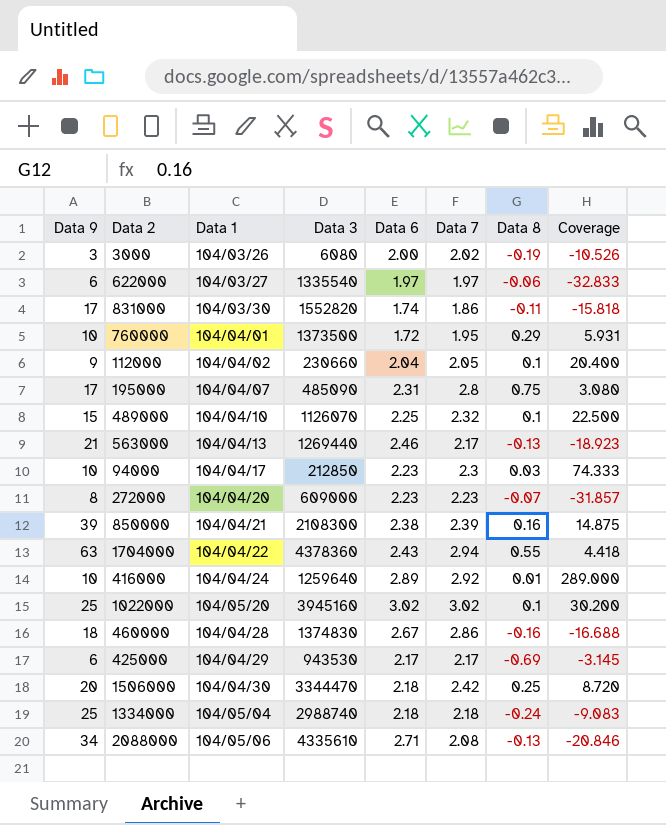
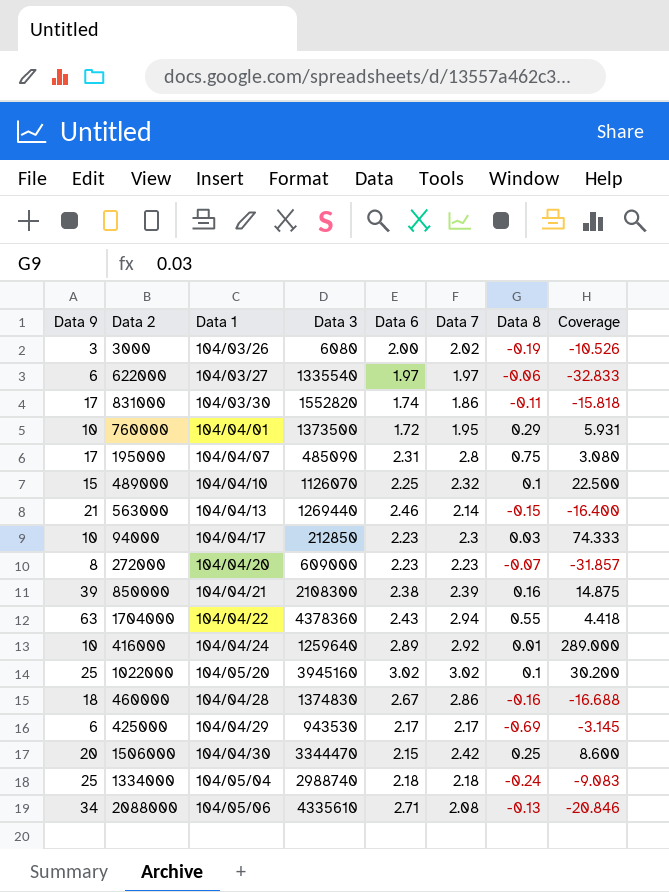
row 112000: 9 | 104/04/02 | 230660 | 2.04 | 2.05 | 0.1 | 20.400 -> none
563000 | Data 7: 2.17 -> 2.14
563000 | Data 8: -0.13 -> -0.15
563000 | Coverage: -18.923 -> -16.400
1506000 | Data 6: 2.18 -> 2.15
1506000 | Coverage: 8.720 -> 8.600

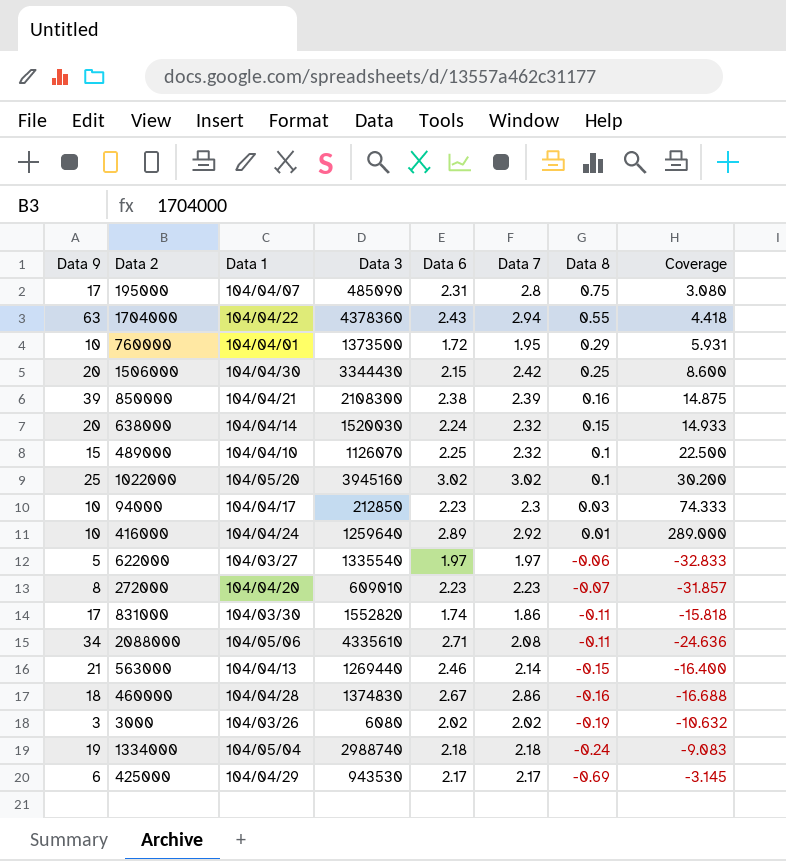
row order: none -> Data 8 descending
1506000 | Data 3: 3344470 -> 3344430
row 638000: none -> 20 | 104/04/14 | 1520030 | 2.24 | 2.32 | 0.15 | 14.933
622000 | Data 9: 6 -> 5
272000 | Data 3: 609000 -> 609010
2088000 | Data 8: -0.13 -> -0.11
2088000 | Coverage: -20.846 -> -24.636
3000 | Data 6: 2.00 -> 2.02
3000 | Coverage: -10.526 -> -10.632
1334000 | Data 9: 25 -> 19

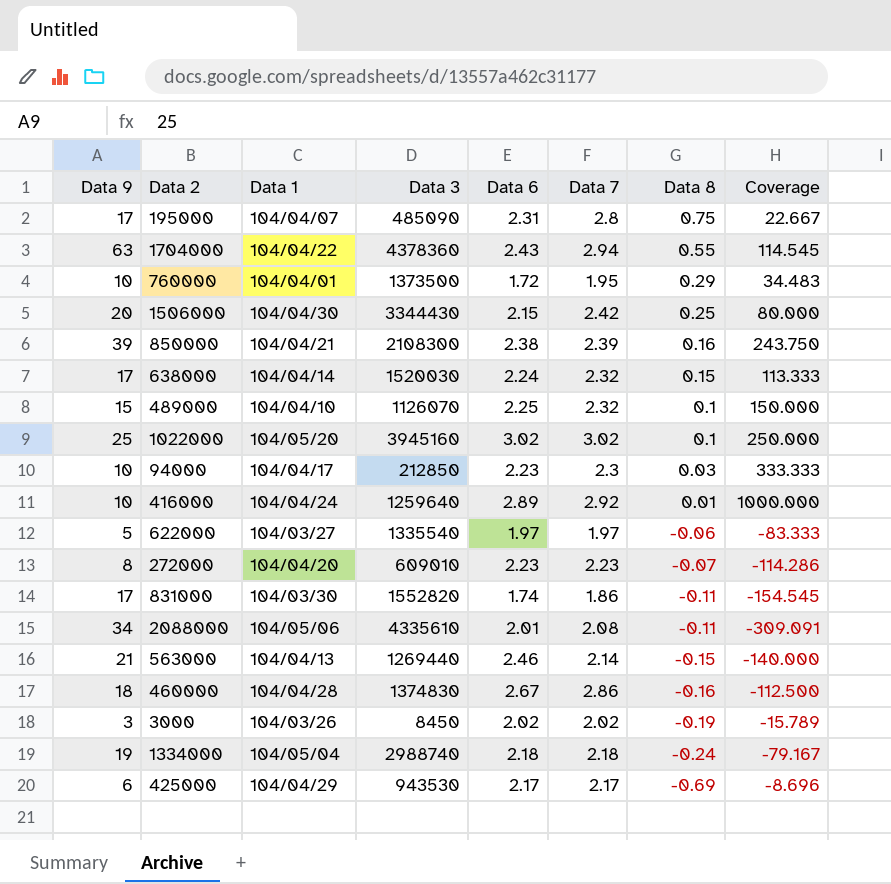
column Coverage | formula: [Data 6] / [Data 8] -> [Data 9] / [Data 8]
638000 | Data 9: 20 -> 17
2088000 | Data 6: 2.71 -> 2.01
3000 | Data 3: 6080 -> 8450

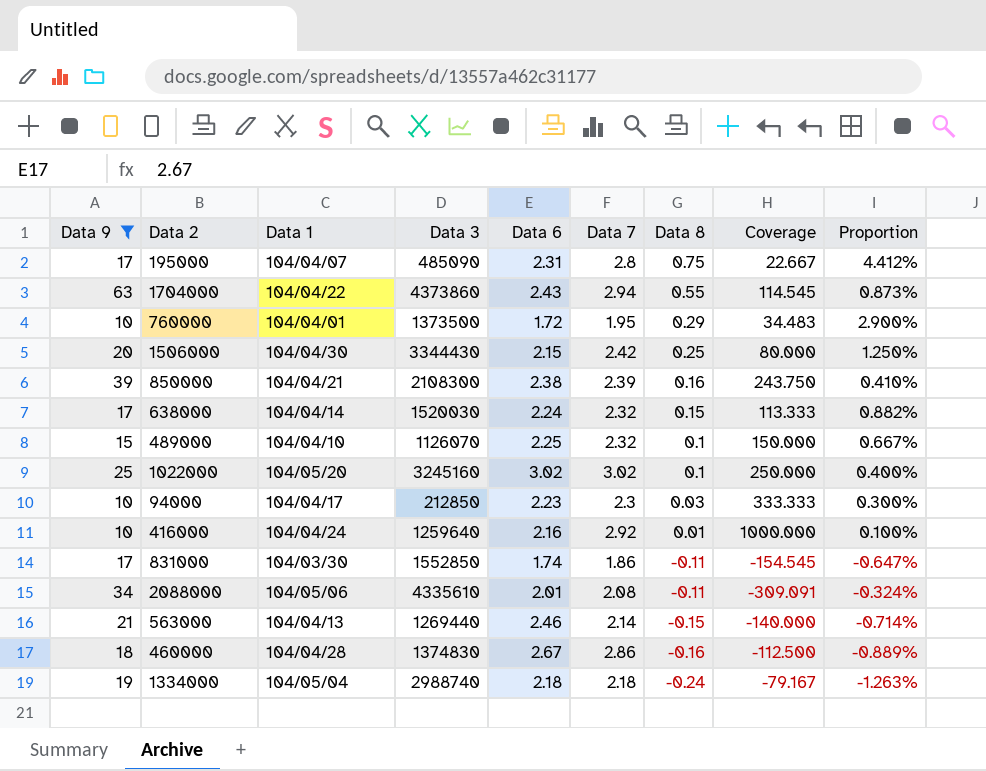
filter: none -> Data 9 >= 10
column Proportion | formula: none -> [Data 8] / [Data 9]
1704000 | Data 3: 4378360 -> 4373860
1022000 | Data 3: 3945160 -> 3245160
416000 | Data 6: 2.89 -> 2.16
831000 | Data 3: 1552820 -> 1552850

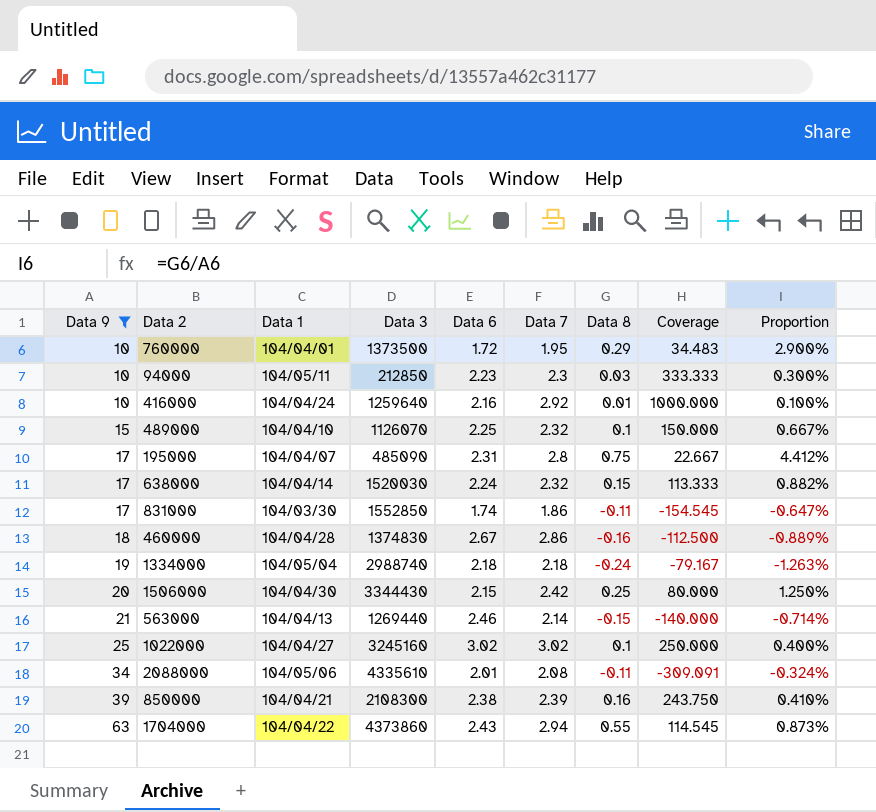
row order: Data 8 descending -> Data 9 ascending
94000 | Data 1: 104/04/17 -> 104/05/11
1022000 | Data 1: 104/05/20 -> 104/04/27

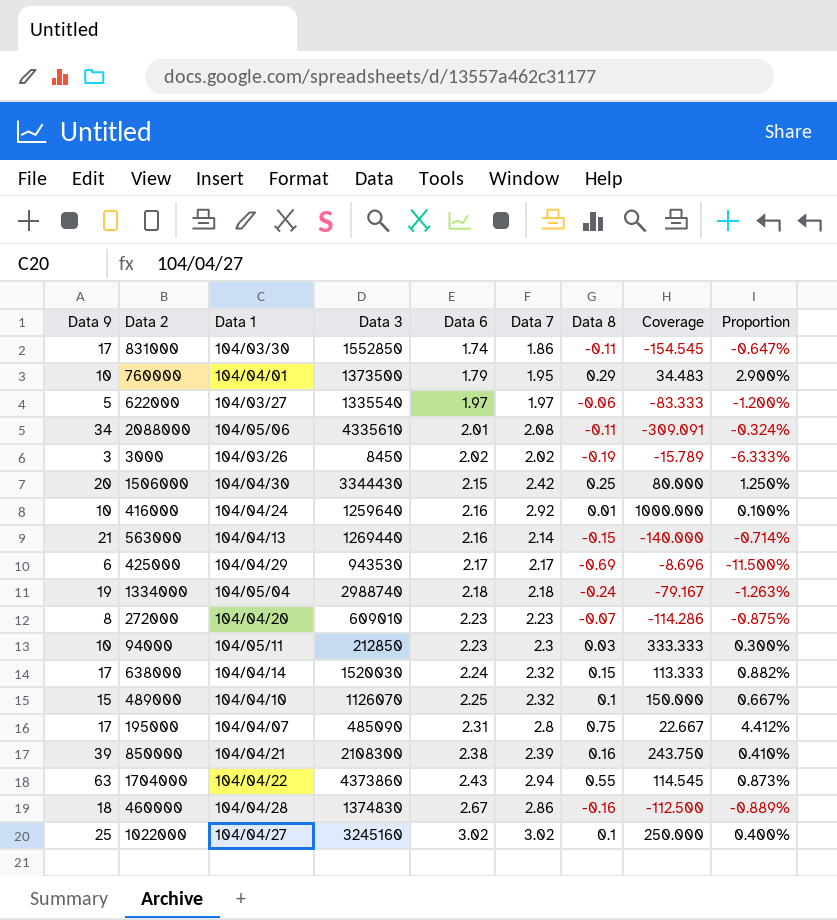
filter: Data 9 >= 10 -> none
row order: Data 9 ascending -> Data 6 ascending
760000 | Data 6: 1.72 -> 1.79
563000 | Data 6: 2.46 -> 2.16

